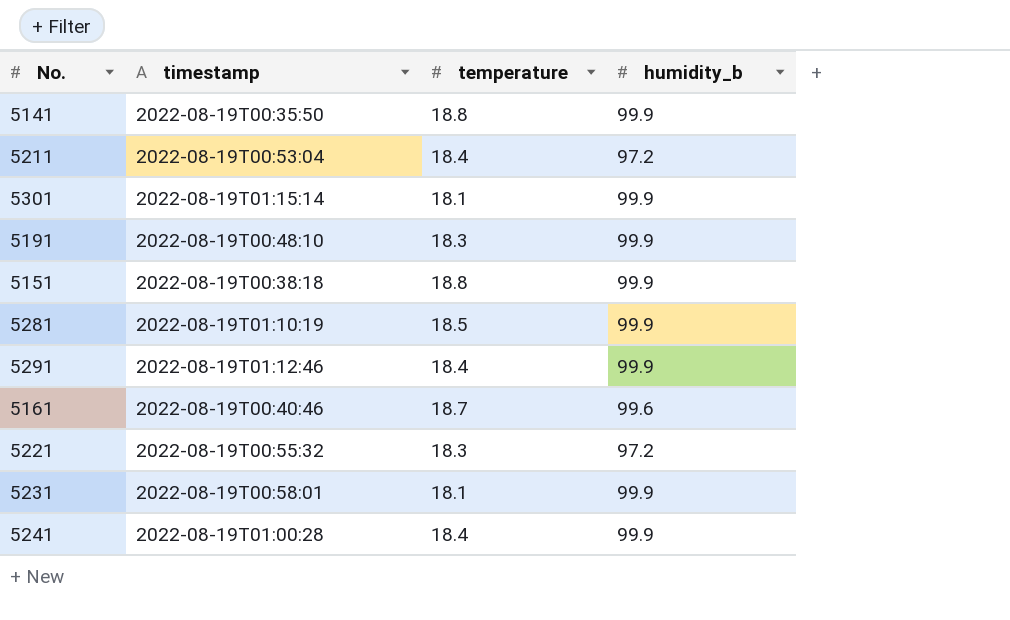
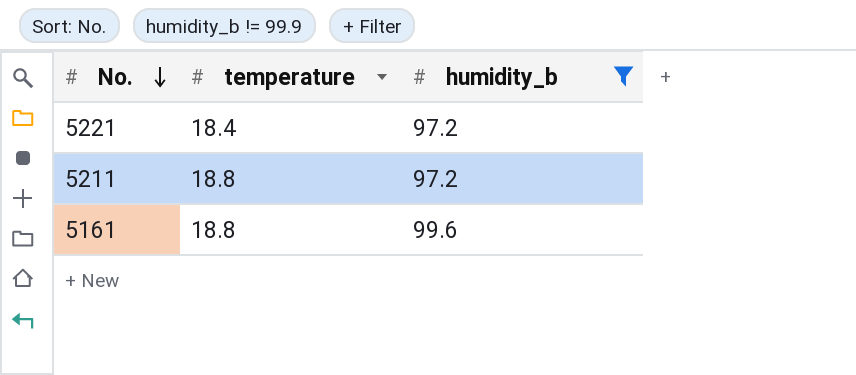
filter: none -> humidity_b != 99.9
row order: none -> No. descending
column timestamp | position: 2 -> none
5221 | temperature: 18.3 -> 18.4
5211 | temperature: 18.4 -> 18.8
5161 | temperature: 18.7 -> 18.8

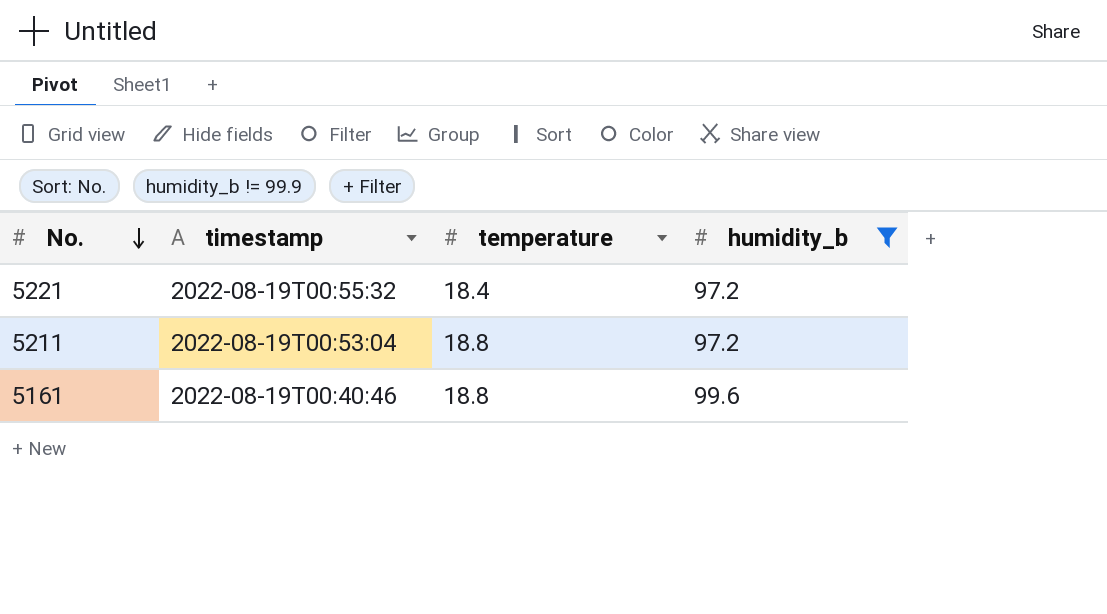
column timestamp | position: none -> 2

